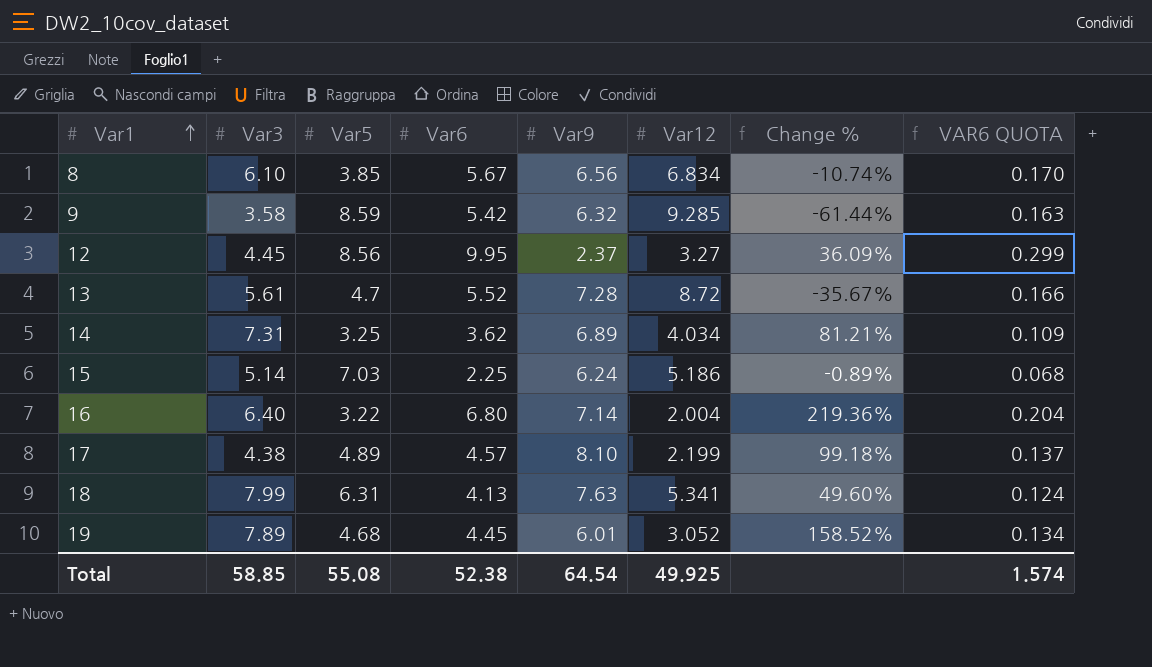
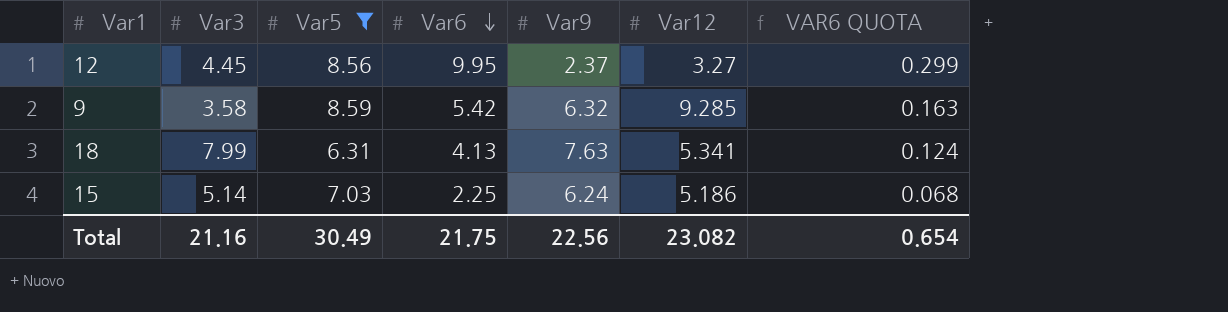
filter: none -> Var5 >= 6.31
row order: Var1 ascending -> Var6 descending
column Change % | formula: ([Var3] - [Var12]) / [Var12] -> none
Total | Var3: 58.85 -> 21.16
Total | Var5: 55.08 -> 30.49
Total | Var6: 52.38 -> 21.75
Total | Var9: 64.54 -> 22.56
Total | Var12: 49.925 -> 23.082
Total | VAR6 QUOTA: 1.574 -> 0.654

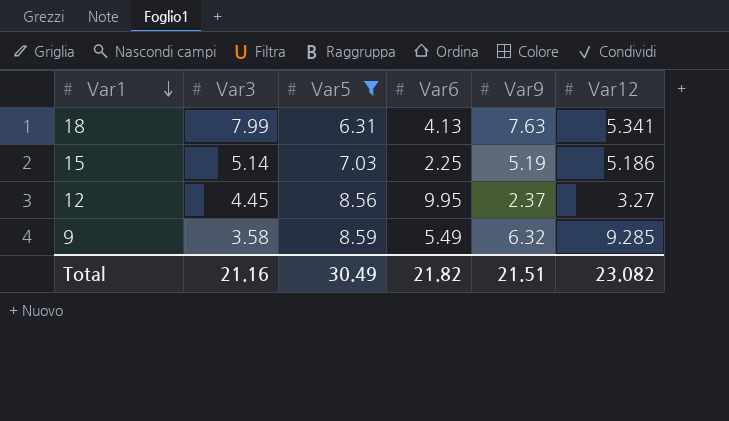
row order: Var6 descending -> Var1 descending
column VAR6 QUOTA | formula: [Var6] * 0.03 -> none
15 | Var9: 6.24 -> 5.19
9 | Var6: 5.42 -> 5.49
Total | Var6: 21.75 -> 21.82
Total | Var9: 22.56 -> 21.51

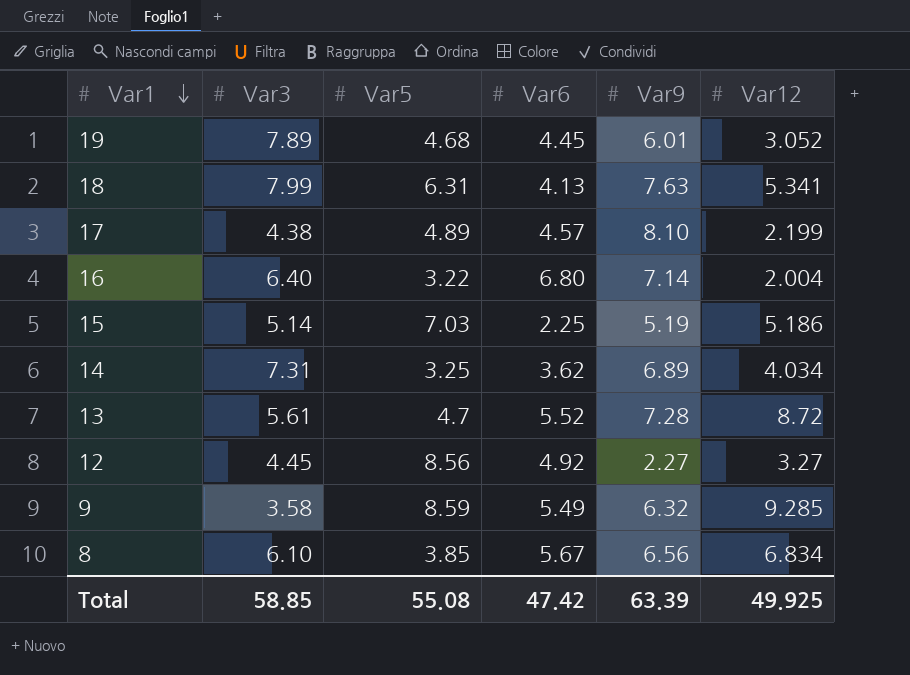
filter: Var5 >= 6.31 -> none
12 | Var6: 9.95 -> 4.92
12 | Var9: 2.37 -> 2.27
Total | Var3: 21.16 -> 58.85
Total | Var5: 30.49 -> 55.08
Total | Var6: 21.82 -> 47.42
Total | Var9: 21.51 -> 63.39
Total | Var12: 23.082 -> 49.925

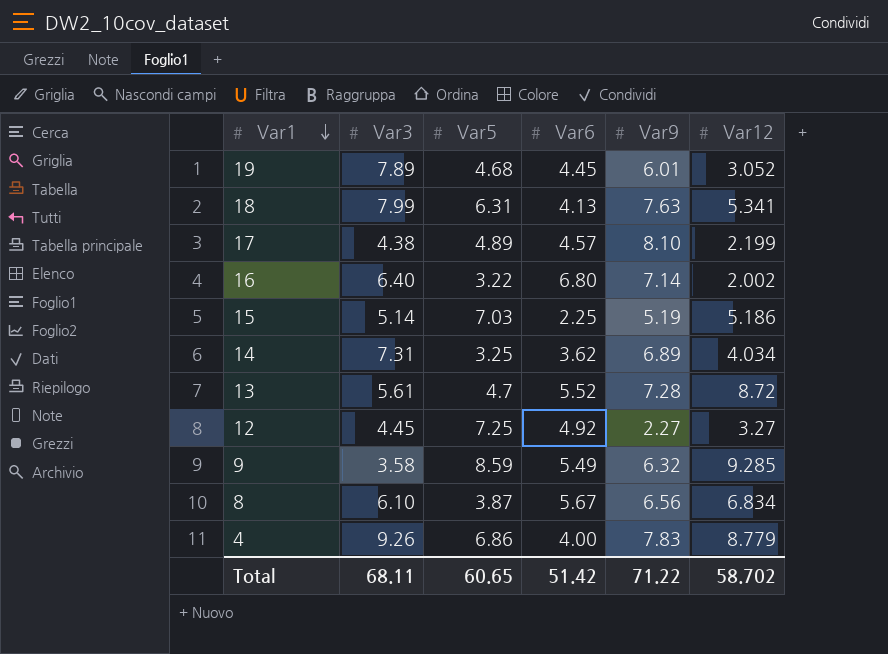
16 | Var12: 2.004 -> 2.002
12 | Var5: 8.56 -> 7.25
8 | Var5: 3.85 -> 3.87
row 4: none -> 9.26 | 6.86 | 4.00 | 7.83 | 8.779
Total | Var3: 58.85 -> 68.11
Total | Var5: 55.08 -> 60.65
Total | Var6: 47.42 -> 51.42
Total | Var9: 63.39 -> 71.22
Total | Var12: 49.925 -> 58.702

